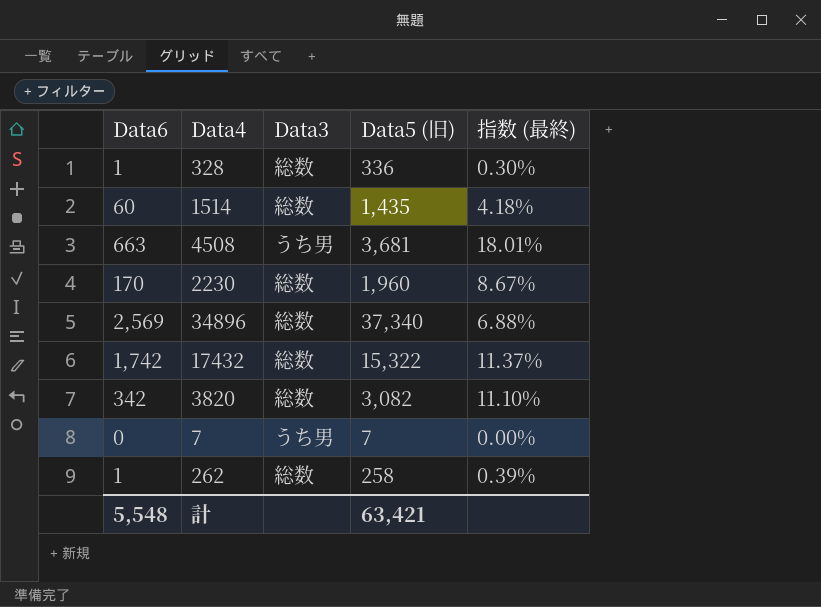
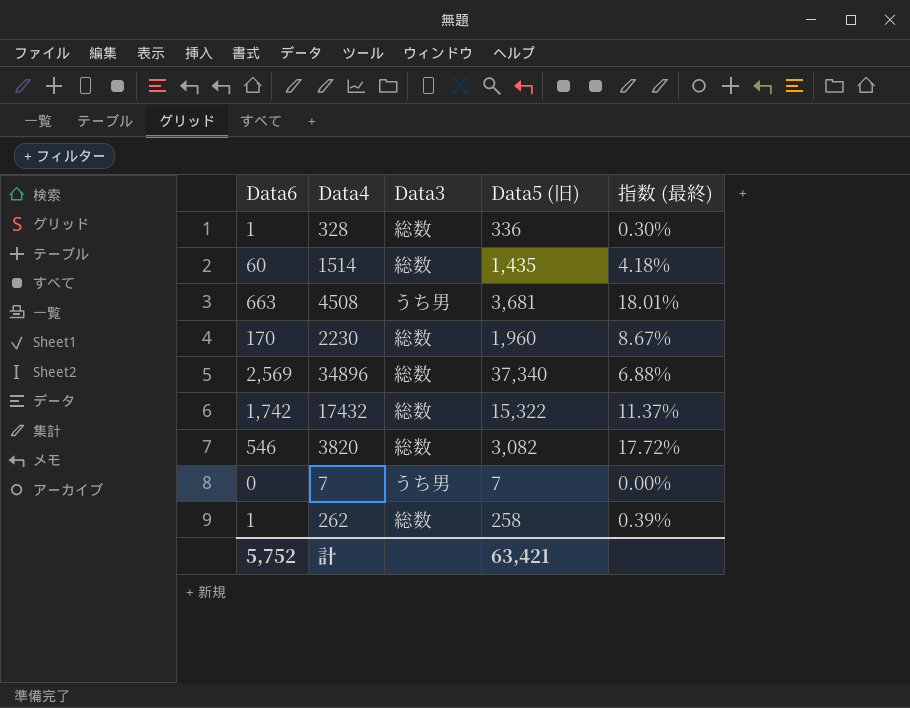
3820 | Data6: 342 -> 546
3820 | 指数 (最終): 11.10% -> 17.72%
計 | Data6: 5,548 -> 5,752

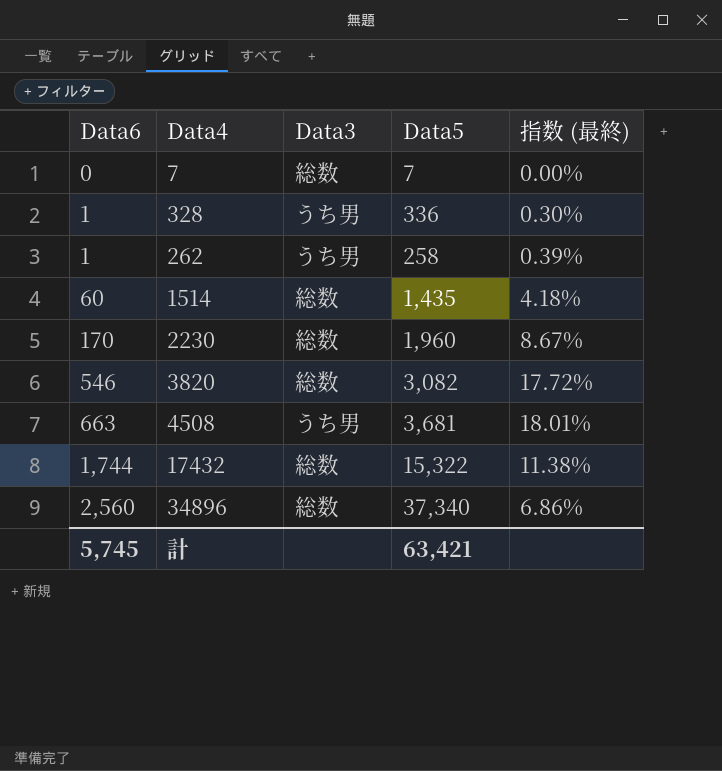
row order: none -> Data6 ascending
column name: Data5 (旧) -> Data5
7 | Data3: うち男 -> 総数
328 | Data3: 総数 -> うち男
262 | Data3: 総数 -> うち男
17432 | Data6: 1,742 -> 1,744
17432 | 指数 (最終): 11.37% -> 11.38%
34896 | Data6: 2,569 -> 2,560
34896 | 指数 (最終): 6.88% -> 6.86%
計 | Data6: 5,752 -> 5,745

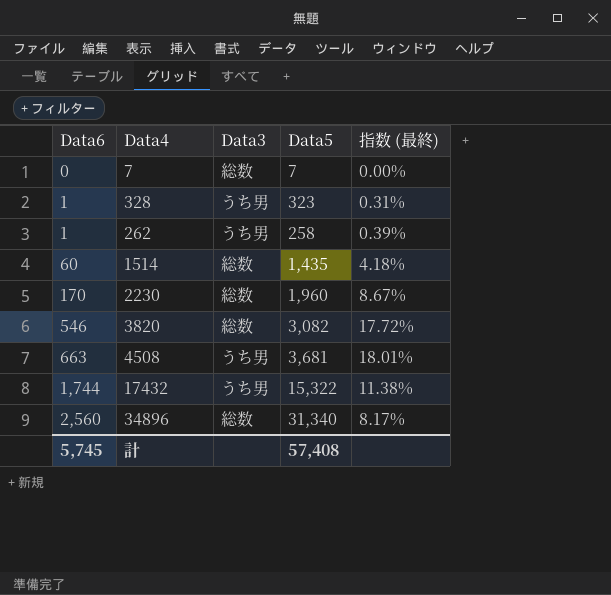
328 | Data5: 336 -> 323
328 | 指数 (最終): 0.30% -> 0.31%
17432 | Data3: 総数 -> うち男
34896 | Data5: 37,340 -> 31,340
34896 | 指数 (最終): 6.86% -> 8.17%
計 | Data5: 63,421 -> 57,408

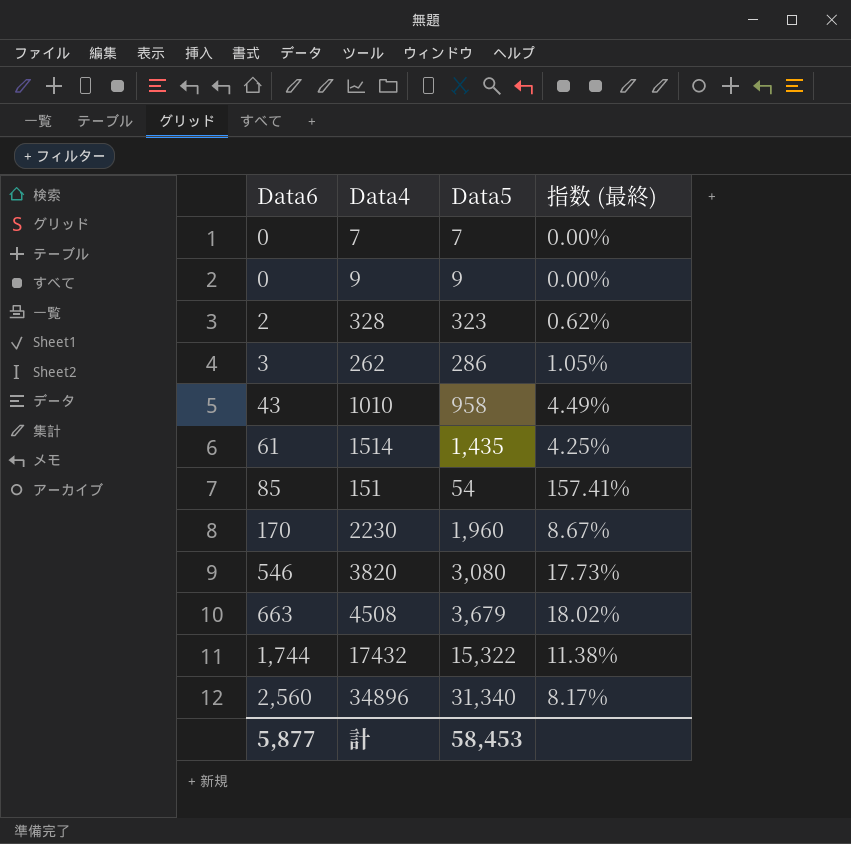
column Data3 | position: 3 -> none
row 9: none -> 0 | 9 | 0.00%
328 | Data6: 1 -> 2
328 | 指数 (最終): 0.31% -> 0.62%
262 | Data6: 1 -> 3
262 | Data5: 258 -> 286
262 | 指数 (最終): 0.39% -> 1.05%
row 1010: none -> 43 | 958 | 4.49%
1514 | Data6: 60 -> 61
1514 | 指数 (最終): 4.18% -> 4.25%
row 151: none -> 85 | 54 | 157.41%
3820 | Data5: 3,082 -> 3,080
3820 | 指数 (最終): 17.72% -> 17.73%
4508 | Data5: 3,681 -> 3,679
4508 | 指数 (最終): 18.01% -> 18.02%
計 | Data6: 5,745 -> 5,877
計 | Data5: 57,408 -> 58,453

